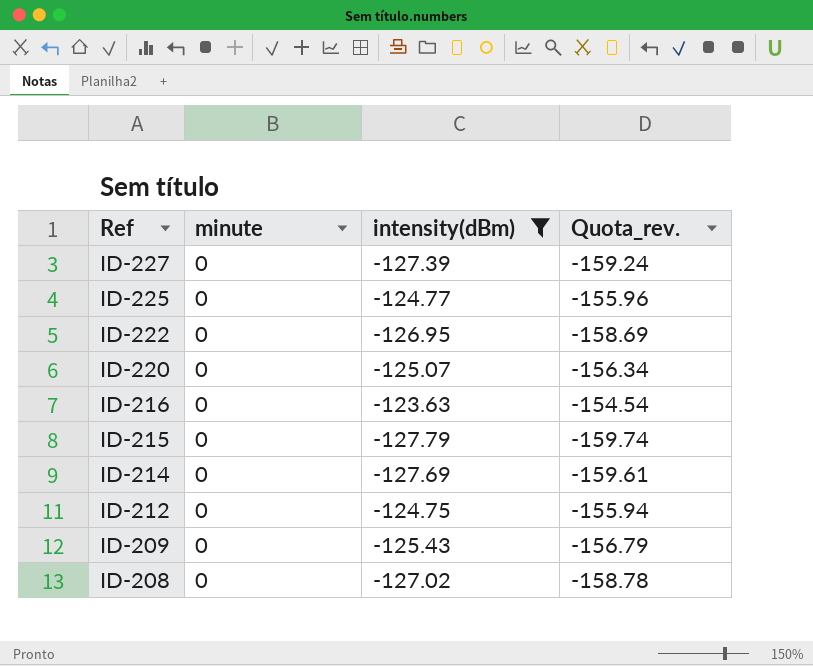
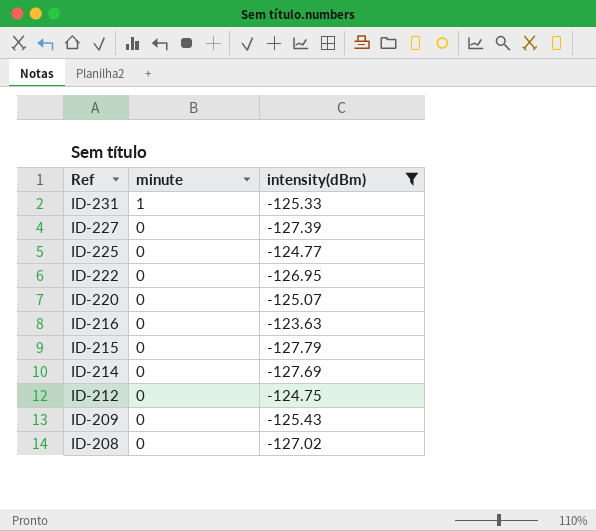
column Quota_rev. | formula: [intensity(dBm)] * 1.25 -> none
row ID-231: none -> 1 | -125.33

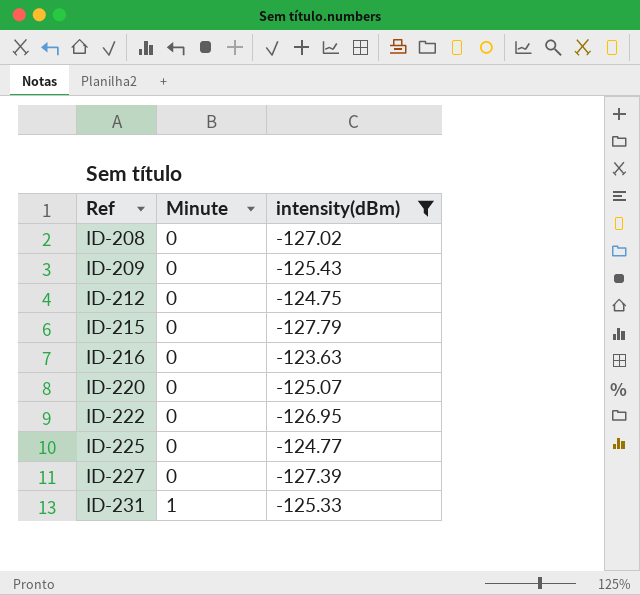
row order: Ref descending -> Ref ascending
column name: minute -> Minute
row ID-214: 0 | -127.69 -> none

